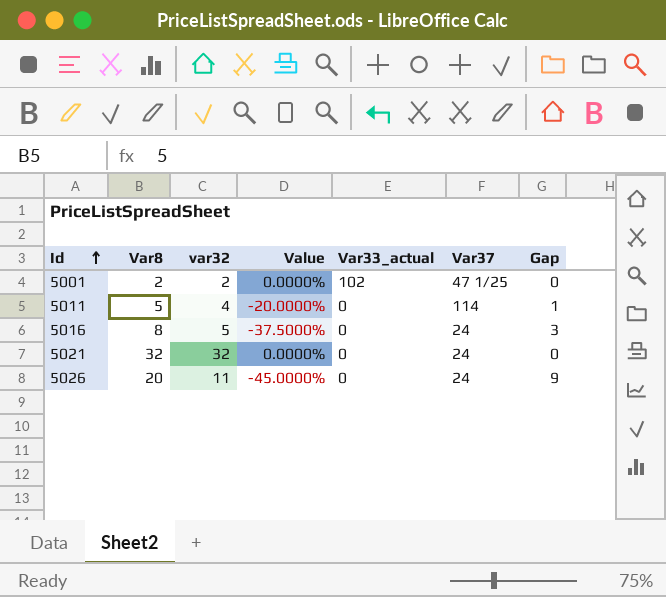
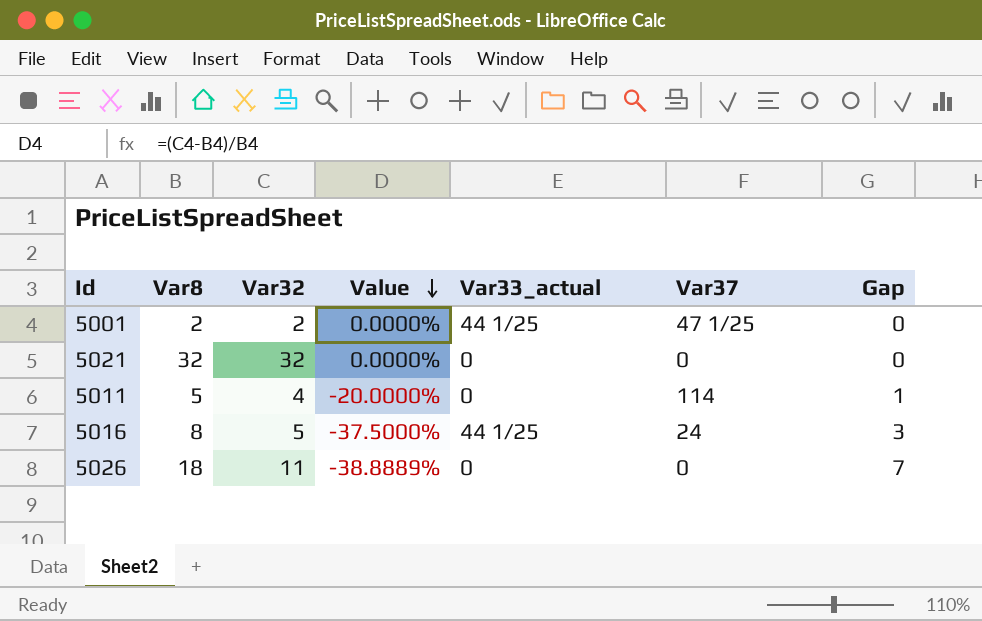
row order: Id ascending -> Value descending
column name: var32 -> Var32
5001 | Var33_actual: 102 -> 44 1/25
5021 | Var37: 24 -> 0
5016 | Var33_actual: 0 -> 44 1/25
5026 | Var8: 20 -> 18
5026 | Value: -45.0000% -> -38.8889%
5026 | Var37: 24 -> 0
5026 | Gap: 9 -> 7

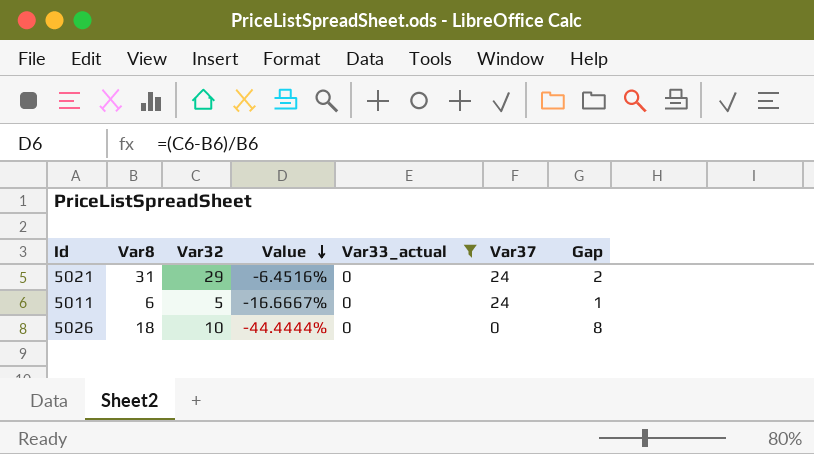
filter: none -> Var33_actual = 0
5021 | Var8: 32 -> 31
5021 | Var32: 32 -> 29
5021 | Value: 0.0000% -> -6.4516%
5021 | Var37: 0 -> 24
5021 | Gap: 0 -> 2
5011 | Var8: 5 -> 6
5011 | Var32: 4 -> 5
5011 | Value: -20.0000% -> -16.6667%
5011 | Var37: 114 -> 24
5026 | Var32: 11 -> 10
5026 | Value: -38.8889% -> -44.4444%
5026 | Gap: 7 -> 8

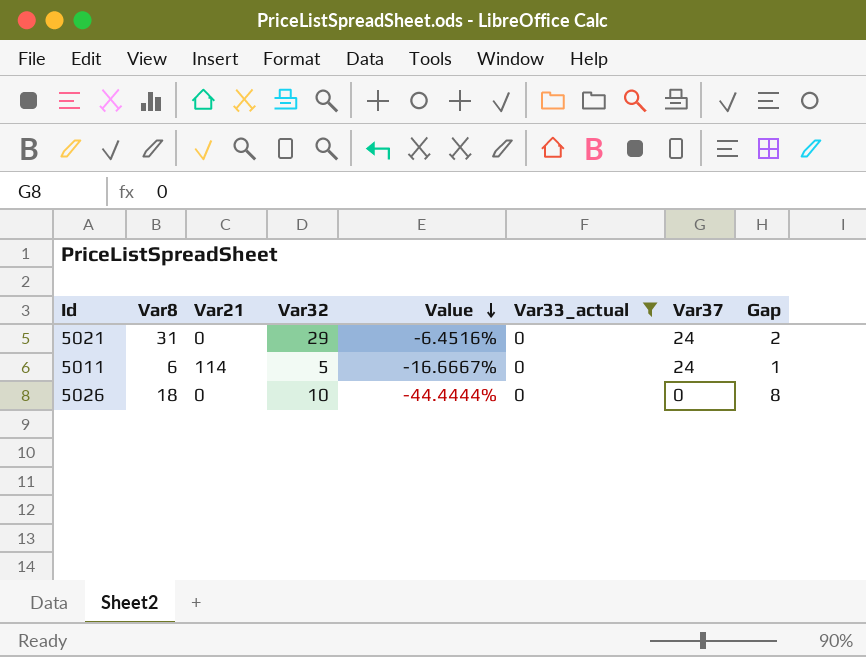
column Var21 | position: none -> 3

